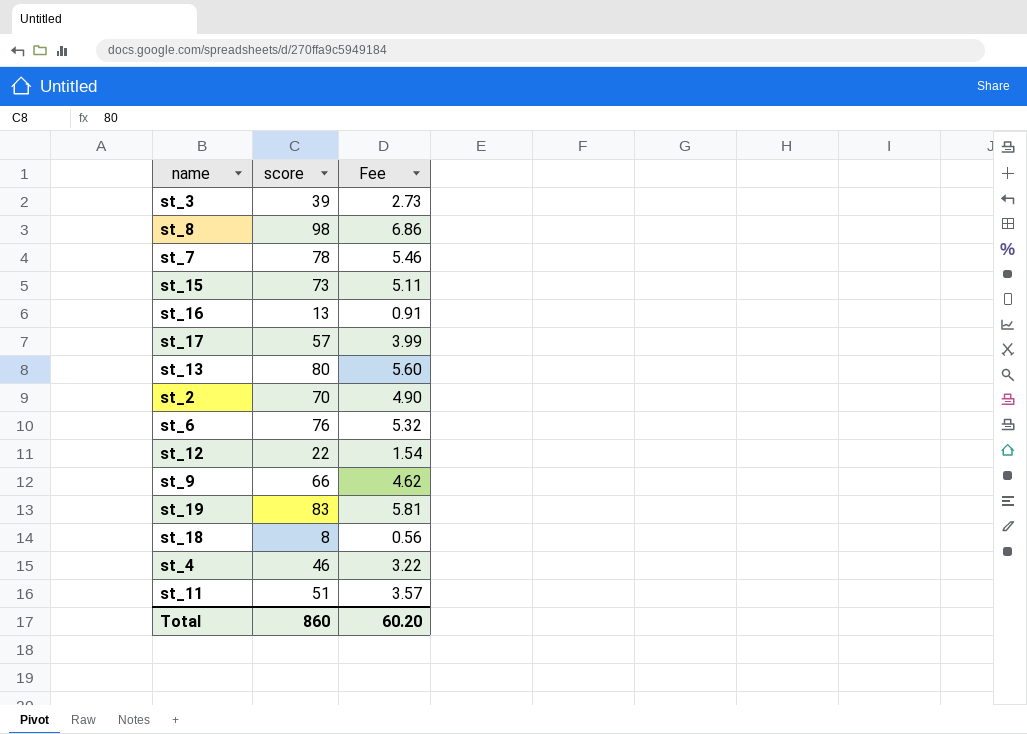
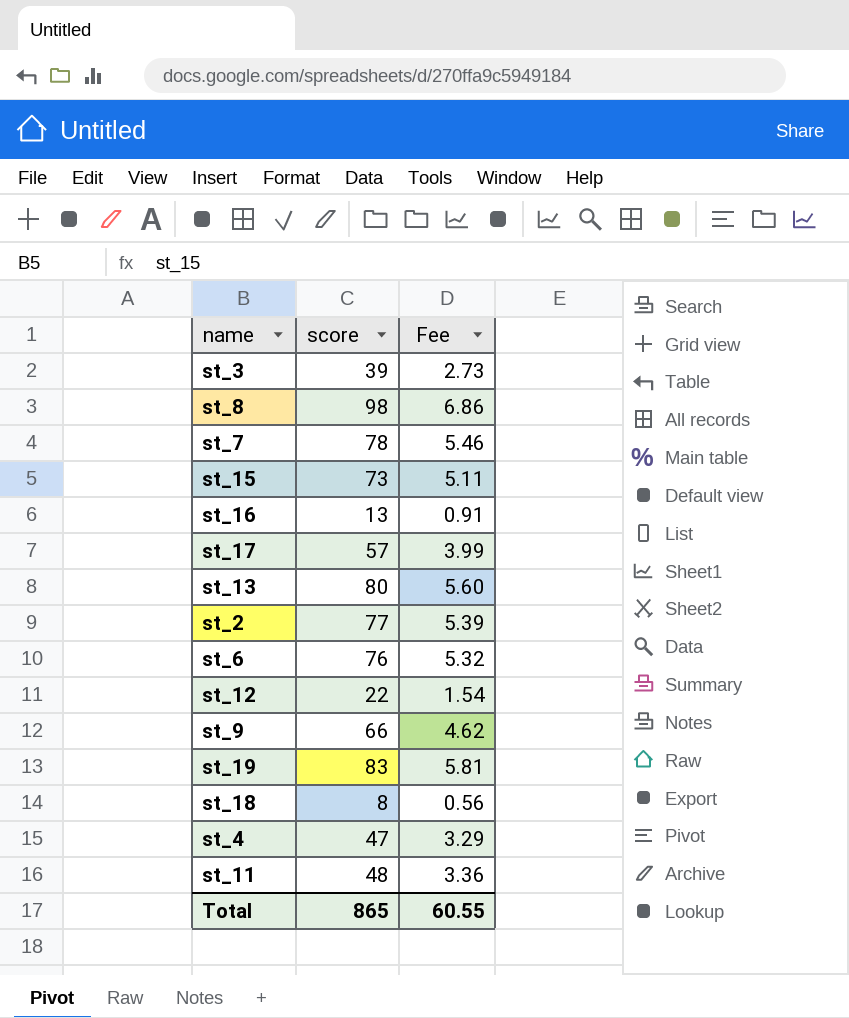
st_2 | score: 70 -> 77
st_2 | Fee: 4.90 -> 5.39
st_4 | score: 46 -> 47
st_4 | Fee: 3.22 -> 3.29
st_11 | score: 51 -> 48
st_11 | Fee: 3.57 -> 3.36
Total | score: 860 -> 865
Total | Fee: 60.20 -> 60.55

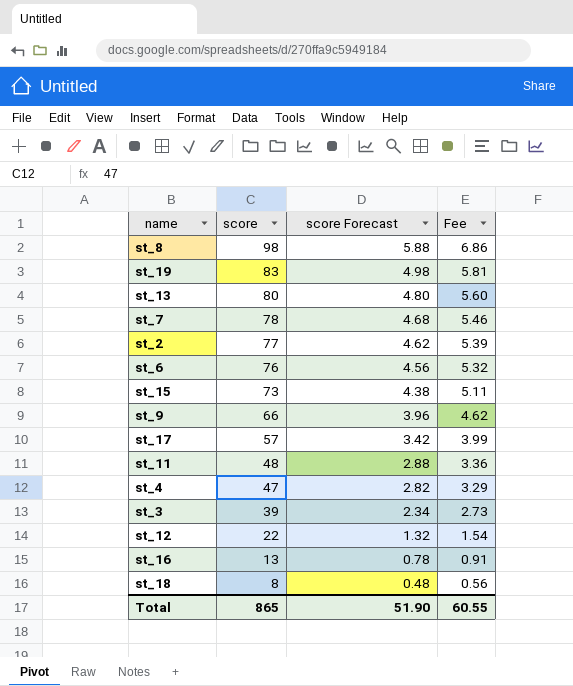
row order: none -> score descending
column score Forecast | formula: none -> [score] * 0.06

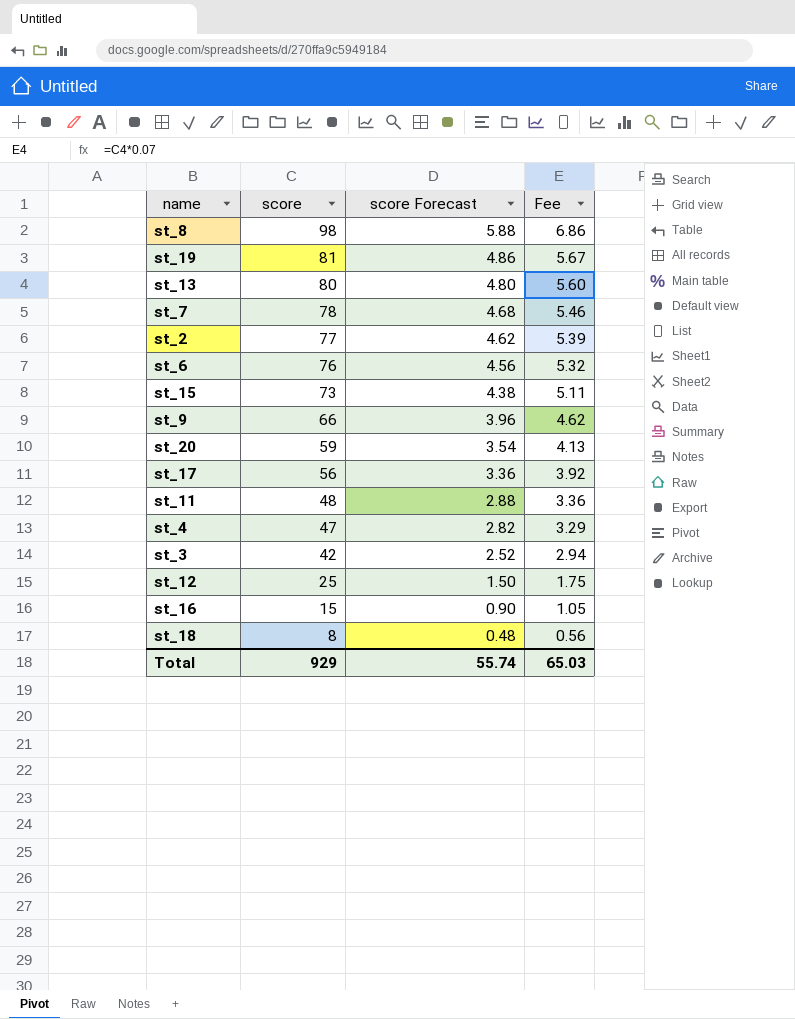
st_19 | score: 83 -> 81
st_19 | score Forecast: 4.98 -> 4.86
st_19 | Fee: 5.81 -> 5.67
row st_20: none -> 59 | 3.54 | 4.13
st_17 | score: 57 -> 56
st_17 | score Forecast: 3.42 -> 3.36
st_17 | Fee: 3.99 -> 3.92
st_3 | score: 39 -> 42
st_3 | score Forecast: 2.34 -> 2.52
st_3 | Fee: 2.73 -> 2.94
st_12 | score: 22 -> 25
st_12 | score Forecast: 1.32 -> 1.50
st_12 | Fee: 1.54 -> 1.75
st_16 | score: 13 -> 15
st_16 | score Forecast: 0.78 -> 0.90
st_16 | Fee: 0.91 -> 1.05
Total | score: 865 -> 929
Total | score Forecast: 51.90 -> 55.74
Total | Fee: 60.55 -> 65.03

